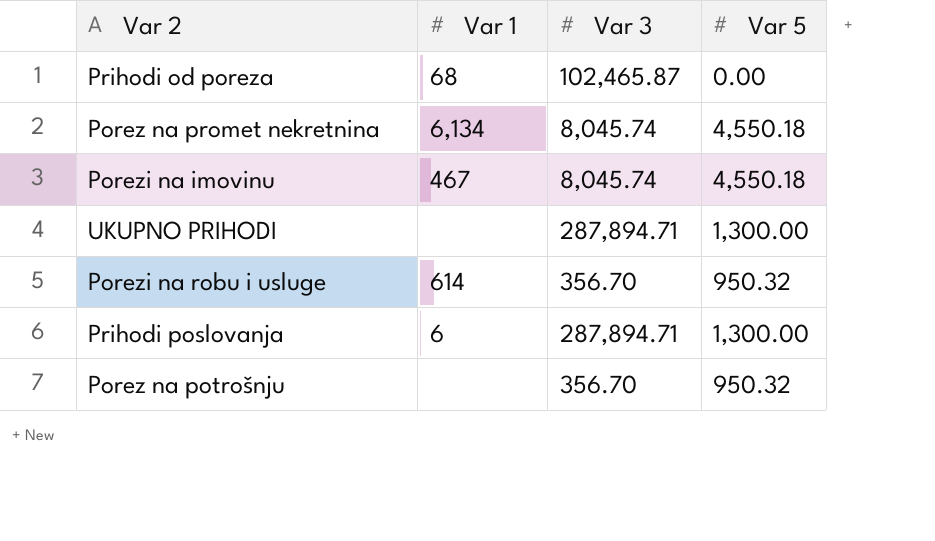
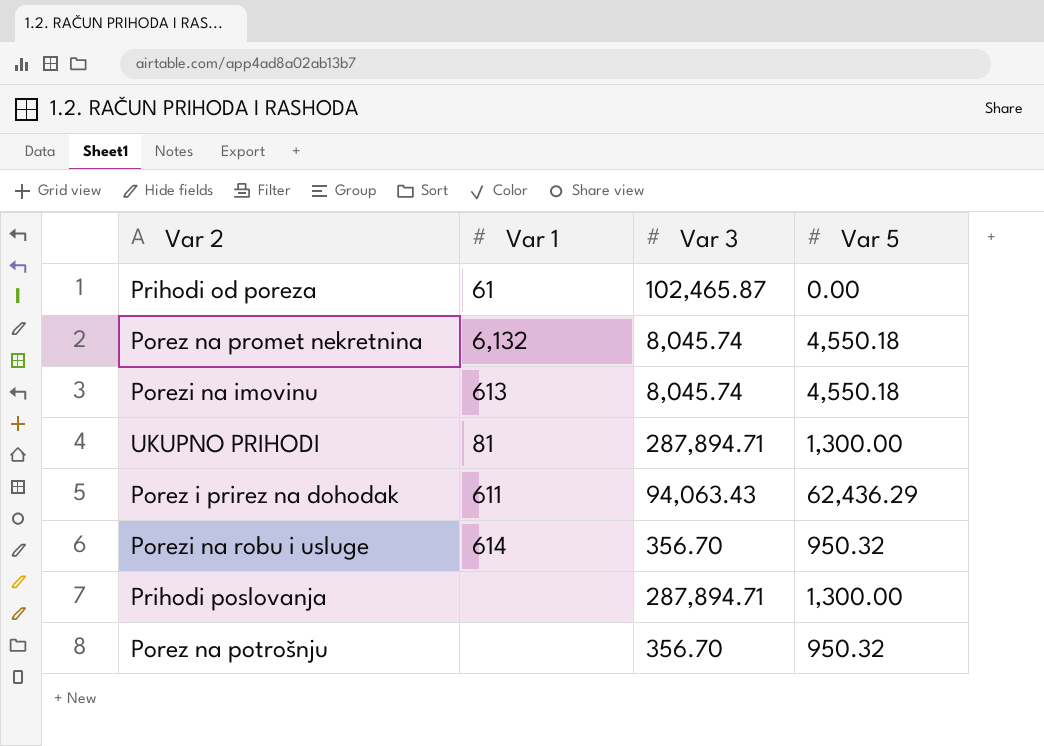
Prihodi od poreza | Var 1: 68 -> 61
Porez na promet nekretnina | Var 1: 6,134 -> 6,132
Porezi na imovinu | Var 1: 467 -> 613
UKUPNO PRIHODI | Var 1: none -> 81
row Porez i prirez na dohodak: none -> 611 | 94,063.43 | 62,436.29
Prihodi poslovanja | Var 1: 6 -> none

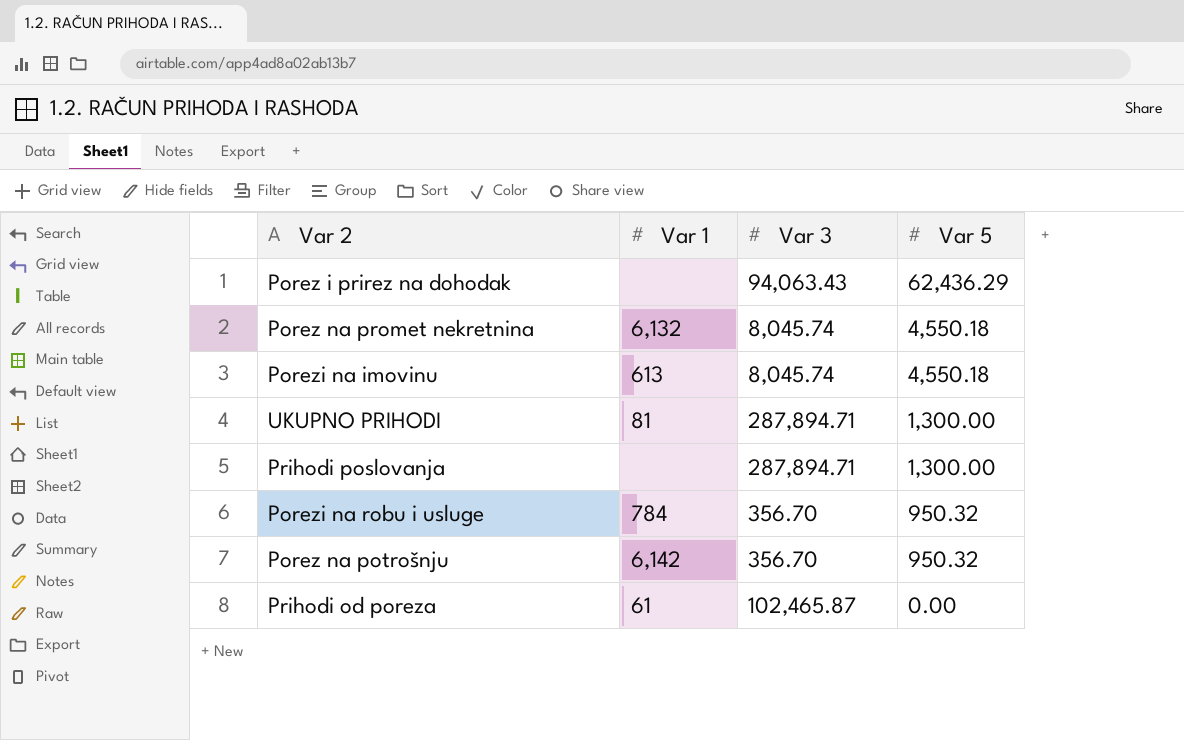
row order: none -> Var 5 descending
Porez i prirez na dohodak | Var 1: 611 -> none
Porezi na robu i usluge | Var 1: 614 -> 784
Porez na potrošnju | Var 1: none -> 6,142

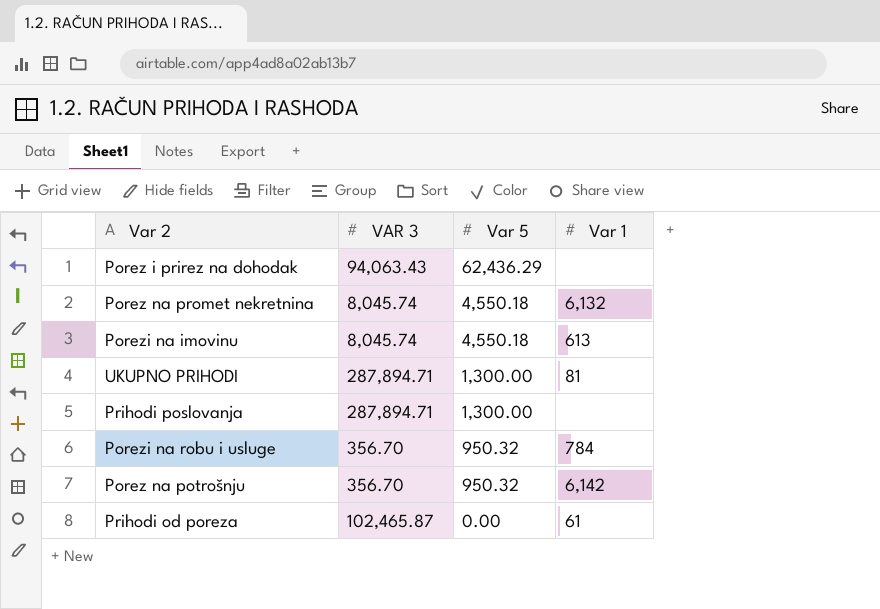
column name: Var 3 -> VAR 3
column Var 1 | position: 2 -> 4

